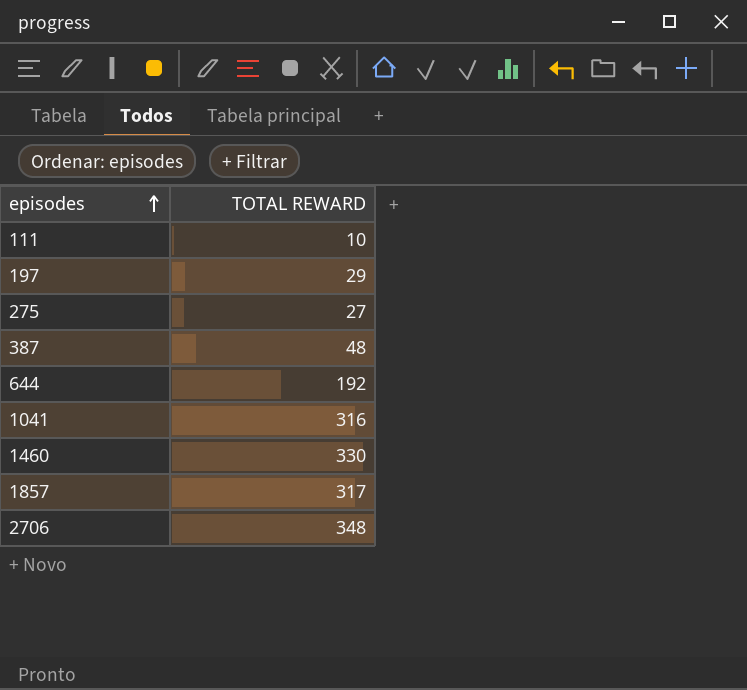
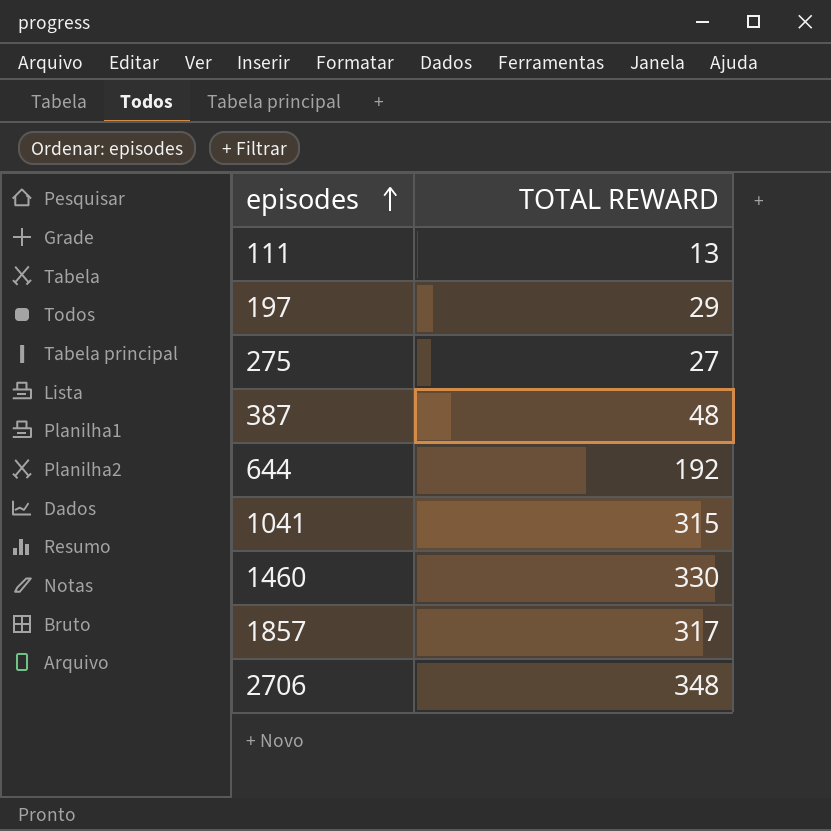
111 | TOTAL REWARD: 10 -> 13
1041 | TOTAL REWARD: 316 -> 315

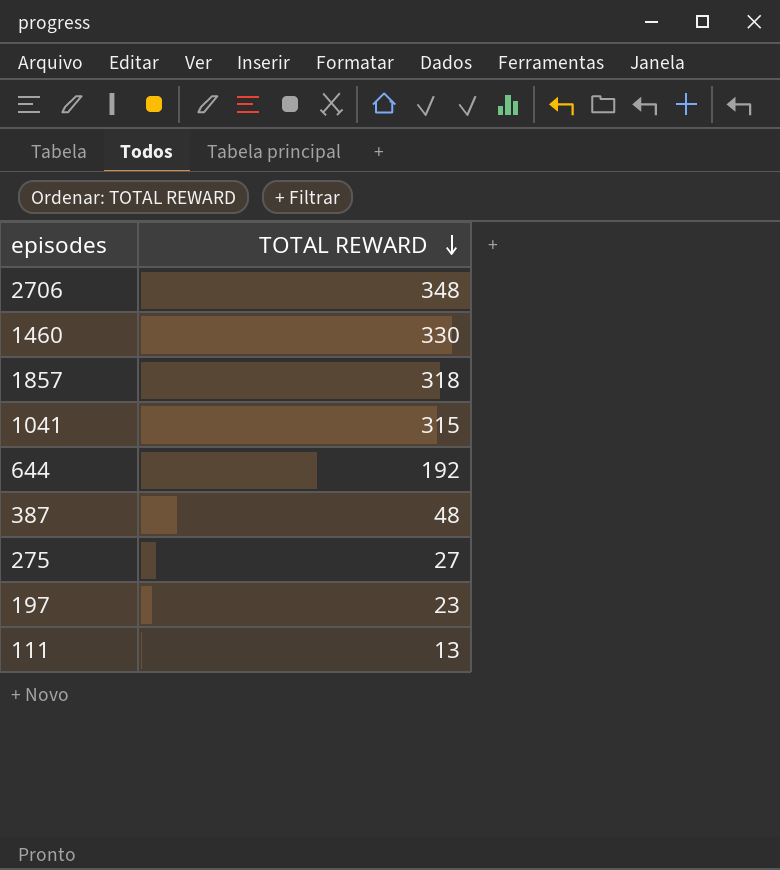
row order: episodes ascending -> TOTAL REWARD descending
1857 | TOTAL REWARD: 317 -> 318
197 | TOTAL REWARD: 29 -> 23

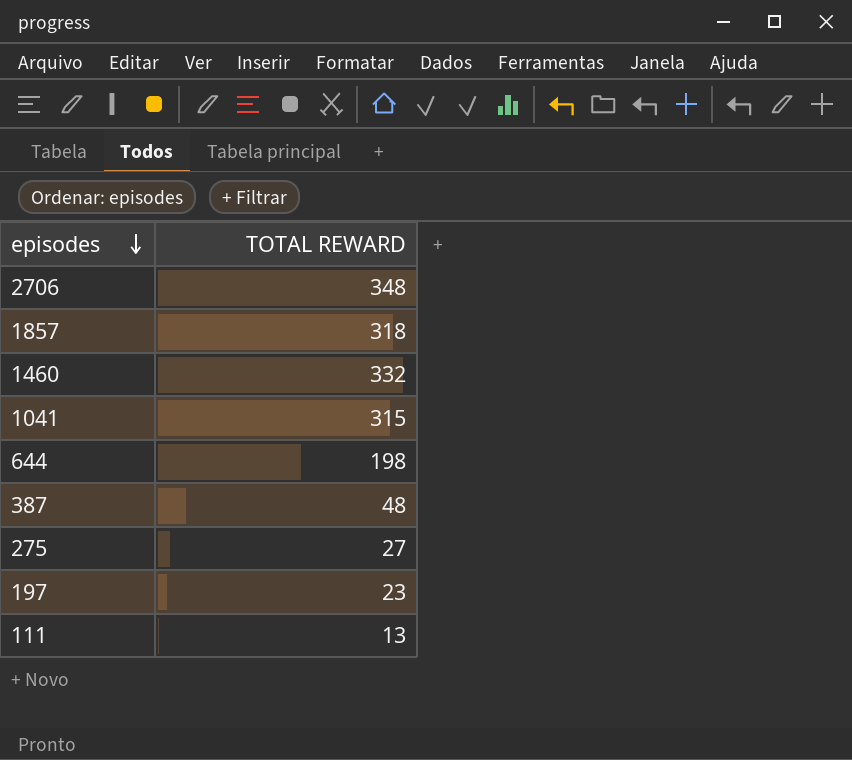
row order: TOTAL REWARD descending -> episodes descending
1460 | TOTAL REWARD: 330 -> 332
644 | TOTAL REWARD: 192 -> 198

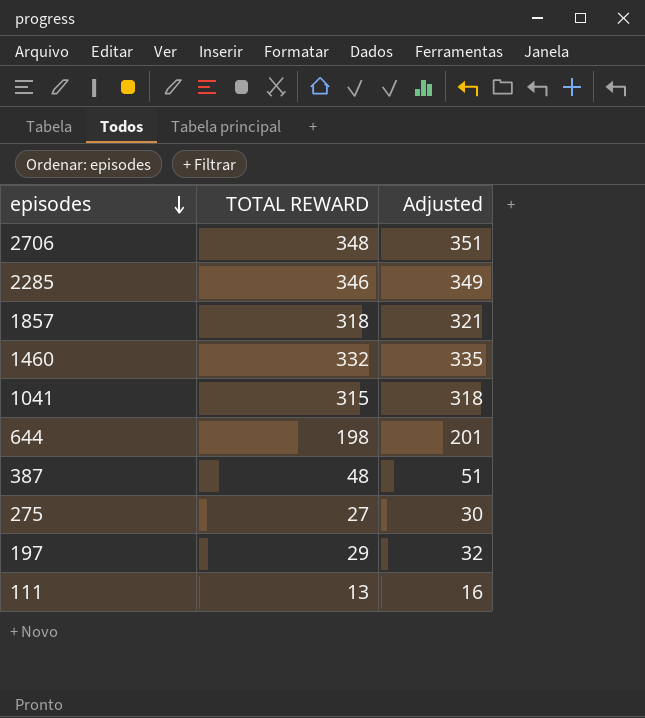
column Adjusted | formula: none -> [TOTAL REWARD] + 3
row 2285: none -> 346 | 349
197 | TOTAL REWARD: 23 -> 29

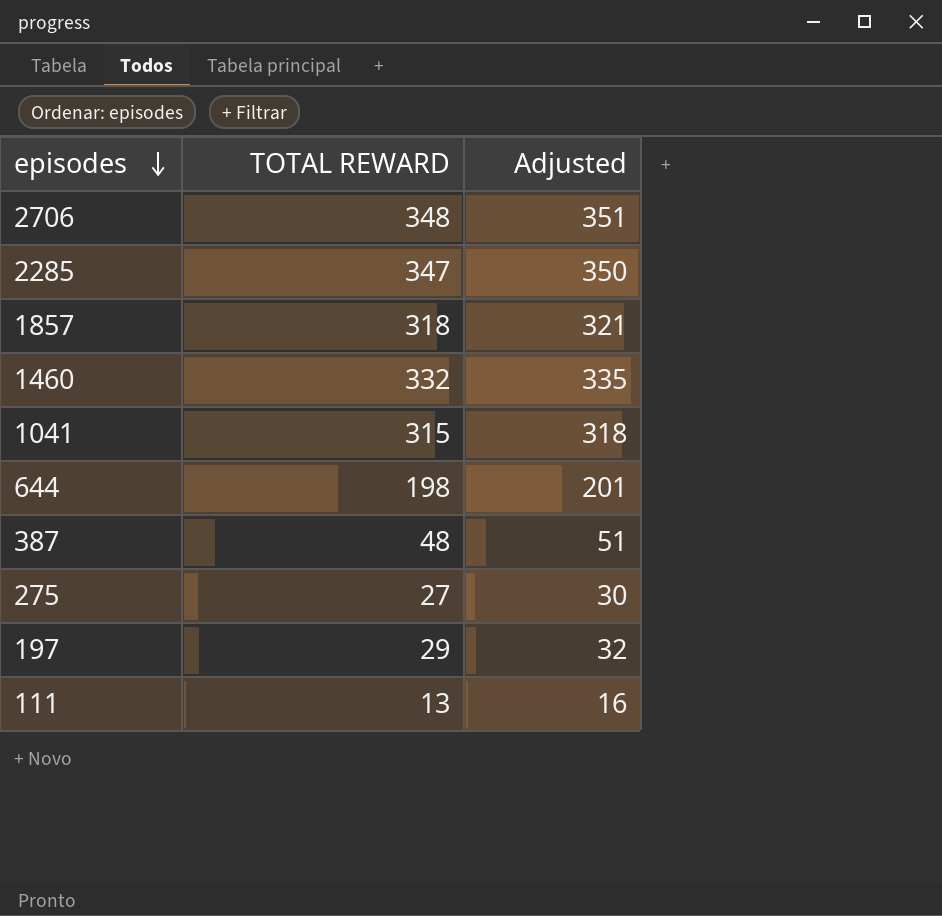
2285 | TOTAL REWARD: 346 -> 347
2285 | Adjusted: 349 -> 350

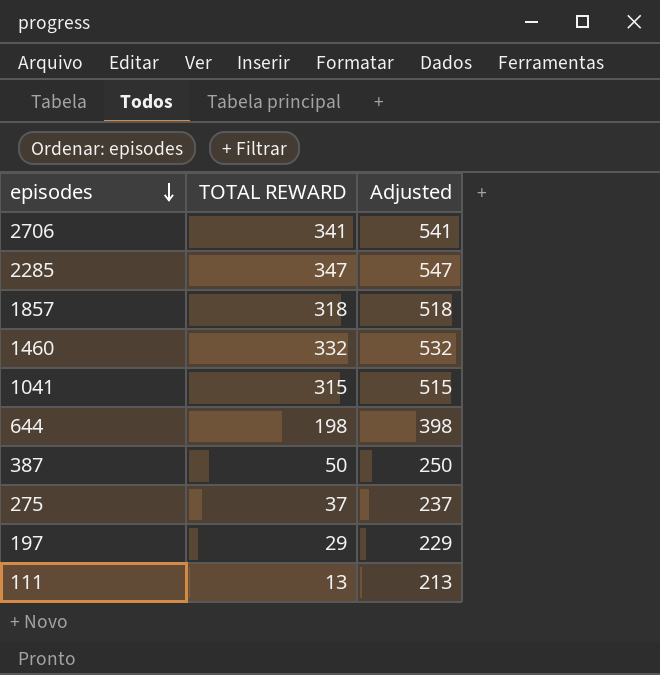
column Adjusted | formula: [TOTAL REWARD] + 3 -> [TOTAL REWARD] + 200
2706 | TOTAL REWARD: 348 -> 341
387 | TOTAL REWARD: 48 -> 50
275 | TOTAL REWARD: 27 -> 37

